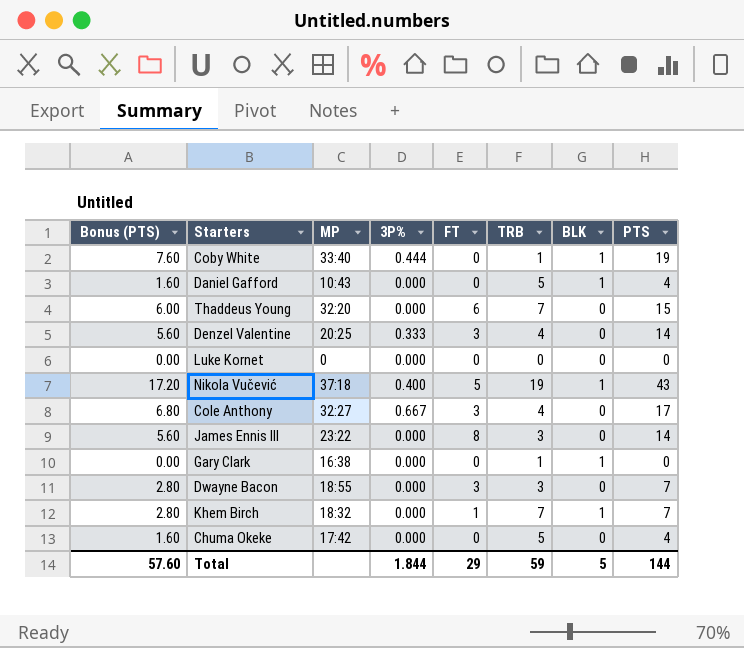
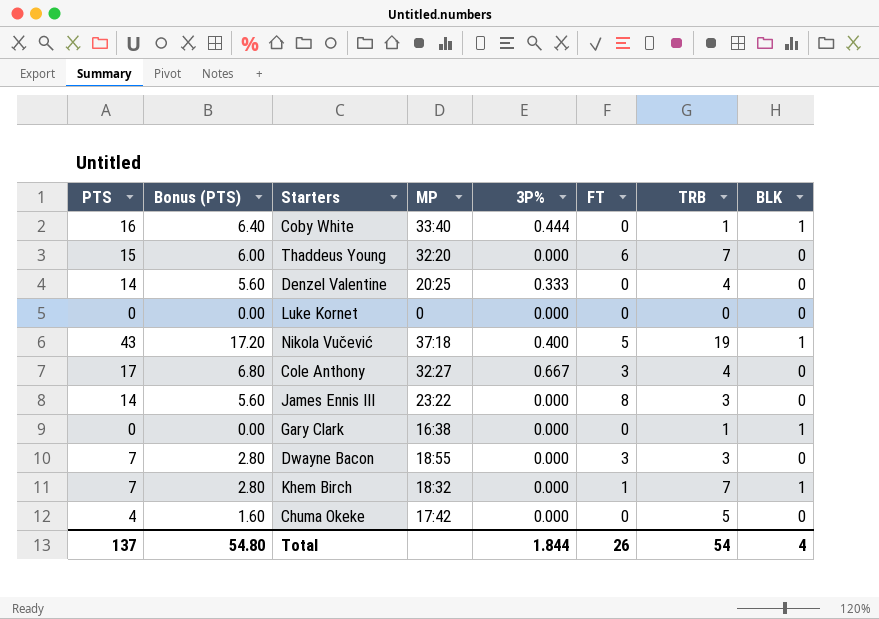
column PTS | position: 8 -> 1
row Daniel Gafford: 1.60 | 10:43 | 0.000 | 0 | 5 | 1 | 4 -> none
Coby White | PTS: 19 -> 16
Coby White | Bonus (PTS): 7.60 -> 6.40
Denzel Valentine | FT: 3 -> 0
Total | PTS: 144 -> 137
Total | Bonus (PTS): 57.60 -> 54.80
Total | FT: 29 -> 26
Total | TRB: 59 -> 54
Total | BLK: 5 -> 4

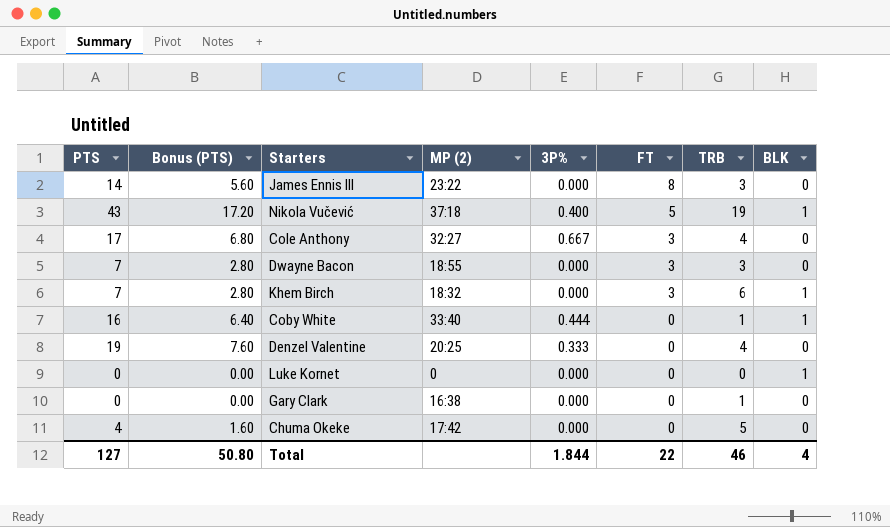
row order: none -> FT descending
column name: MP -> MP (2)
row Thaddeus Young: 15 | 6.00 | 32:20 | 0.000 | 6 | 7 | 0 -> none
Khem Birch | FT: 1 -> 3
Khem Birch | TRB: 7 -> 6
Denzel Valentine | PTS: 14 -> 19
Denzel Valentine | Bonus (PTS): 5.60 -> 7.60
Luke Kornet | BLK: 0 -> 1
Gary Clark | BLK: 1 -> 0
Total | PTS: 137 -> 127
Total | Bonus (PTS): 54.80 -> 50.80
Total | FT: 26 -> 22
Total | TRB: 54 -> 46

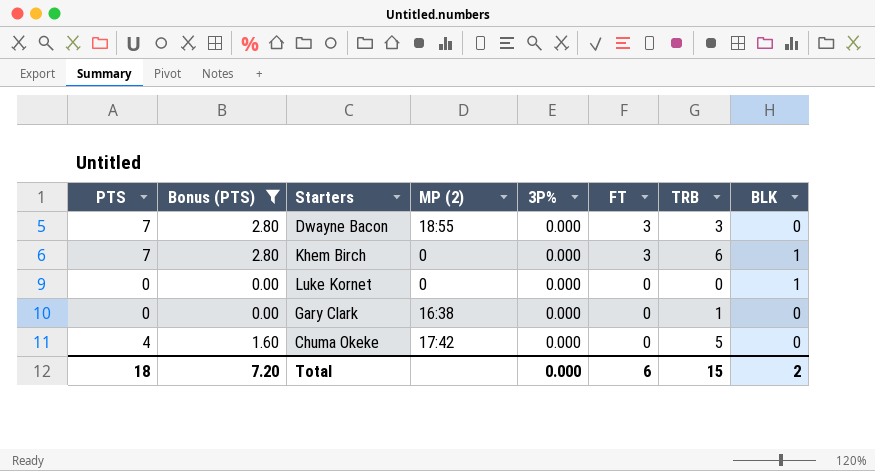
filter: none -> Bonus (PTS) <= 2.80
Khem Birch | MP (2): 18:32 -> 0
Total | PTS: 127 -> 18
Total | Bonus (PTS): 50.80 -> 7.20
Total | 3P%: 1.844 -> 0.000
Total | FT: 22 -> 6
Total | TRB: 46 -> 15
Total | BLK: 4 -> 2

